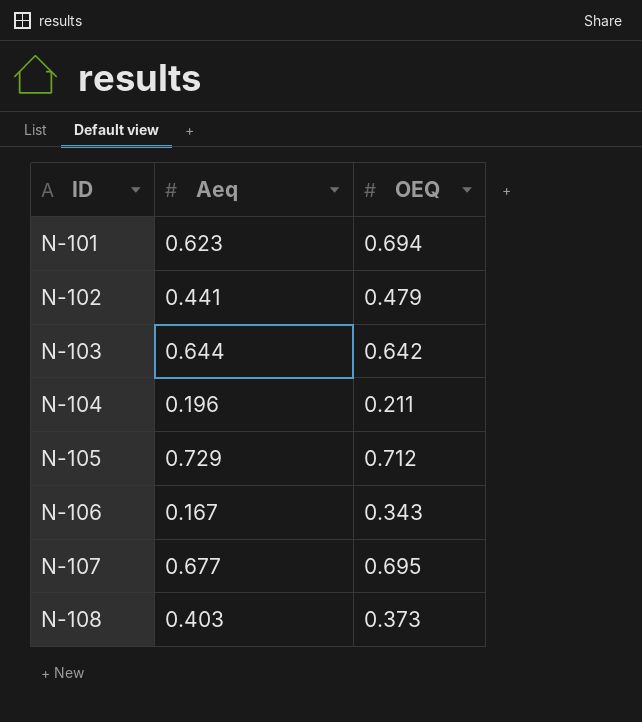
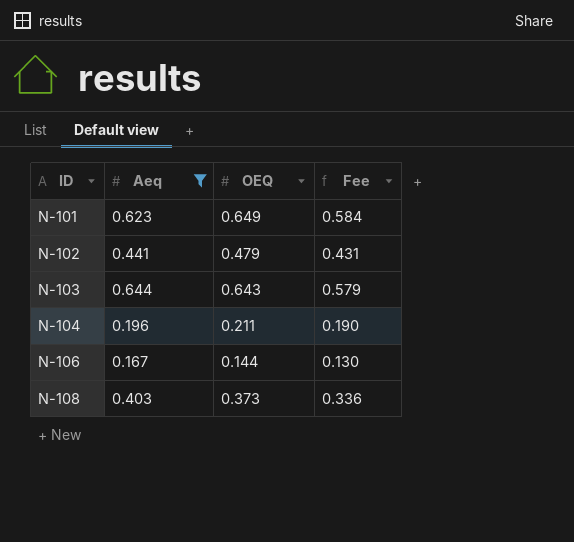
filter: none -> Aeq <= 0.644
column Fee | formula: none -> [OEQ] * 0.9
N-101 | OEQ: 0.694 -> 0.649
N-103 | OEQ: 0.642 -> 0.643
N-106 | OEQ: 0.343 -> 0.144

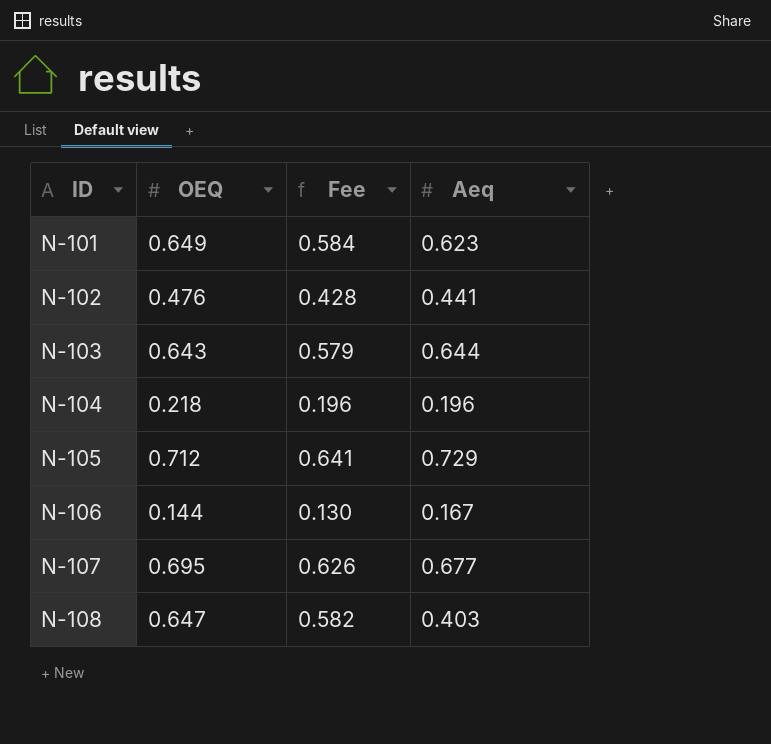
filter: Aeq <= 0.644 -> none
column Aeq | position: 2 -> 4
N-102 | OEQ: 0.479 -> 0.476
N-102 | Fee: 0.431 -> 0.428
N-104 | OEQ: 0.211 -> 0.218
N-104 | Fee: 0.190 -> 0.196
N-108 | OEQ: 0.373 -> 0.647
N-108 | Fee: 0.336 -> 0.582

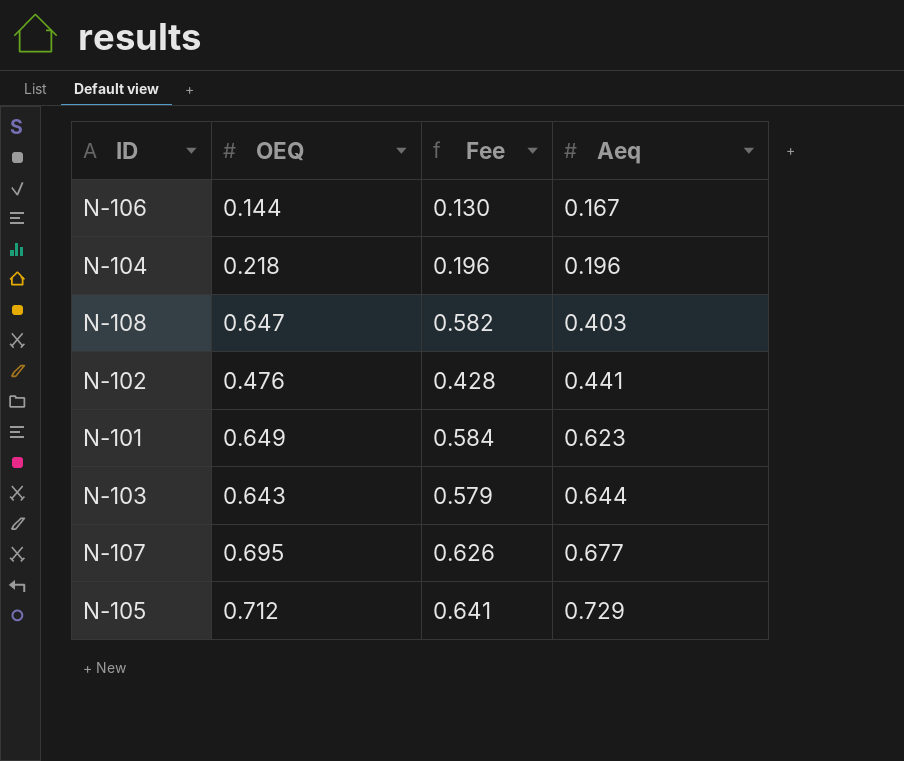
row order: ID ascending -> Aeq ascending

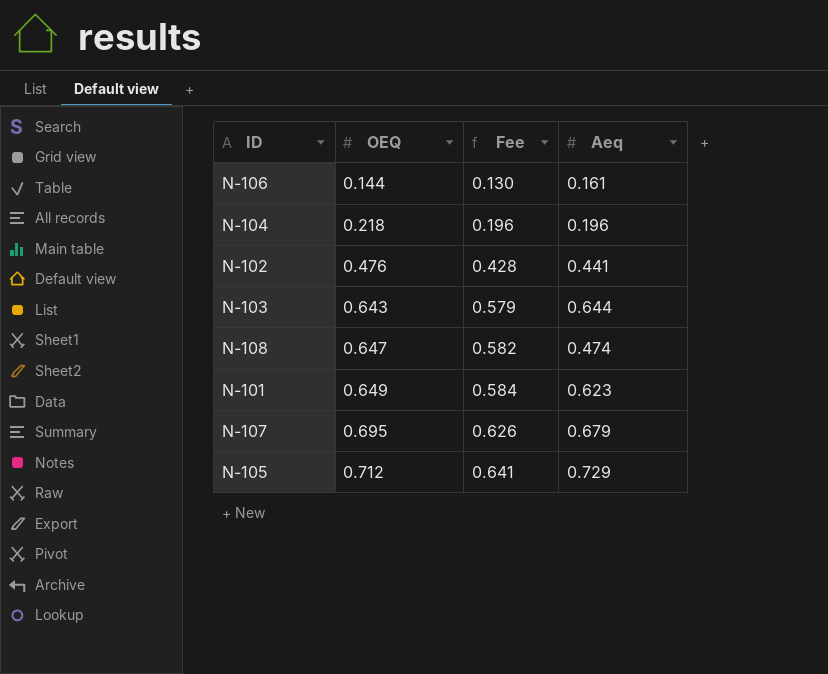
row order: Aeq ascending -> OEQ ascending
N-106 | Aeq: 0.167 -> 0.161
N-108 | Aeq: 0.403 -> 0.474
N-107 | Aeq: 0.677 -> 0.679

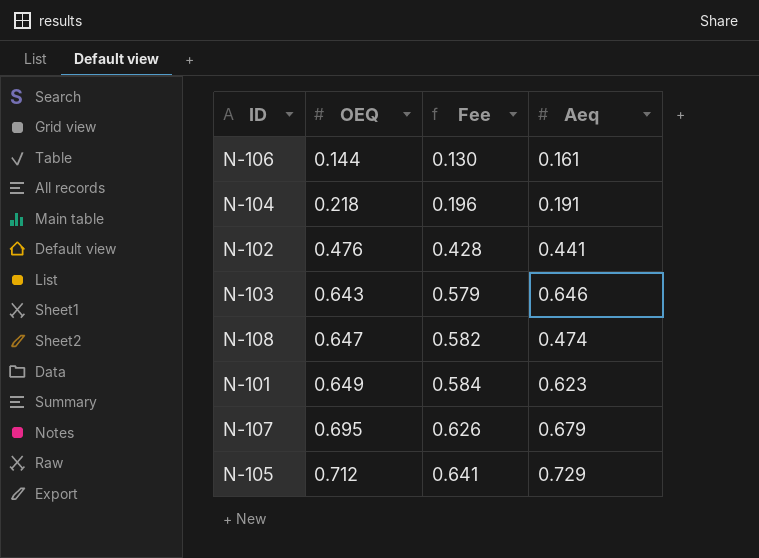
N-104 | Aeq: 0.196 -> 0.191
N-103 | Aeq: 0.644 -> 0.646

